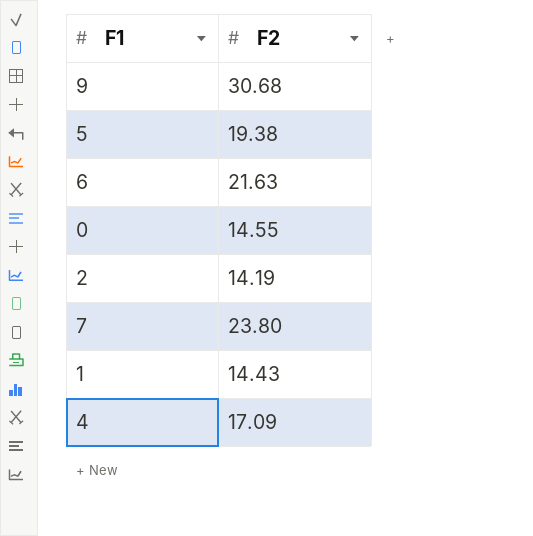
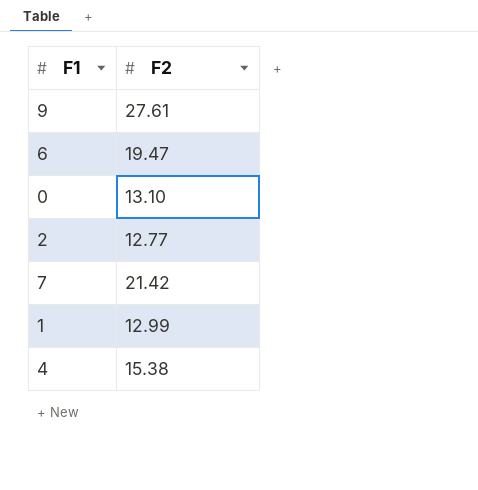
row 5: 19.38 -> none
9 | F2: 30.68 -> 27.61
6 | F2: 21.63 -> 19.47
0 | F2: 14.55 -> 13.10
2 | F2: 14.19 -> 12.77
7 | F2: 23.80 -> 21.42
1 | F2: 14.43 -> 12.99
4 | F2: 17.09 -> 15.38

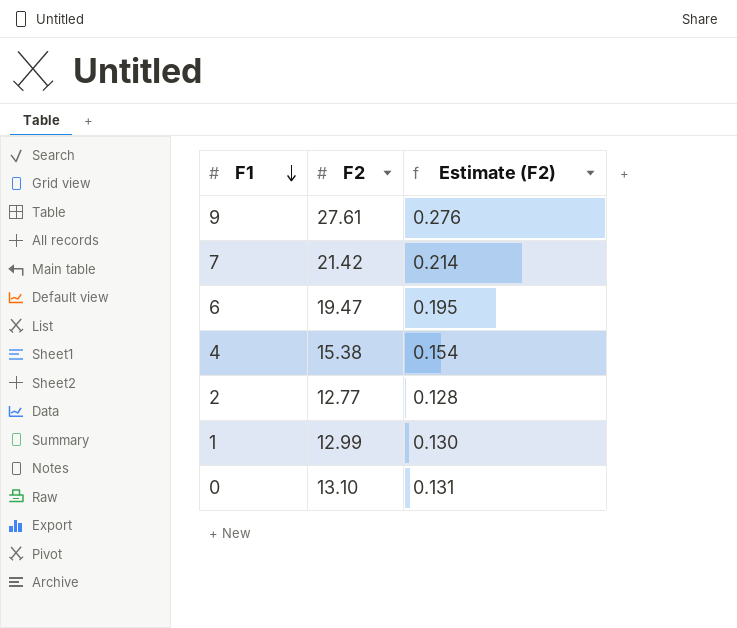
row order: none -> F1 descending
column Estimate (F2) | formula: none -> [F2] * 0.01

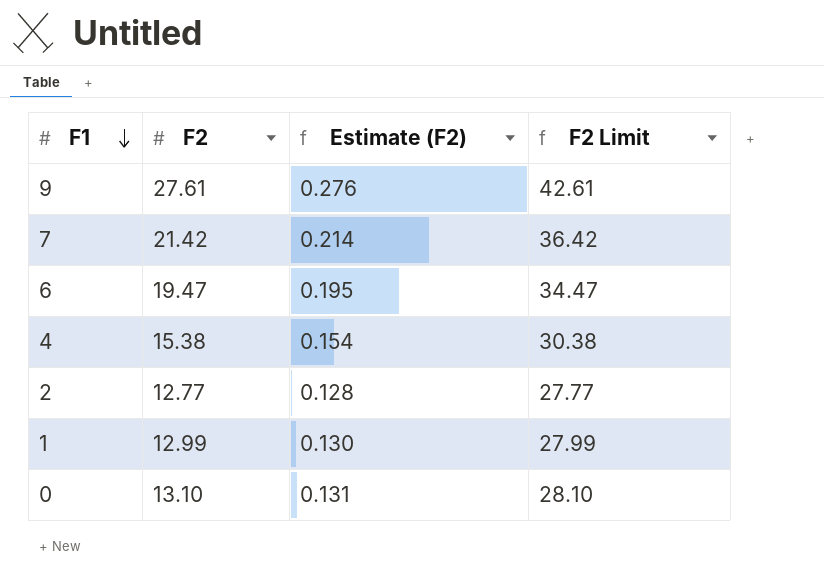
column F2 Limit | formula: none -> [F2] + 15

